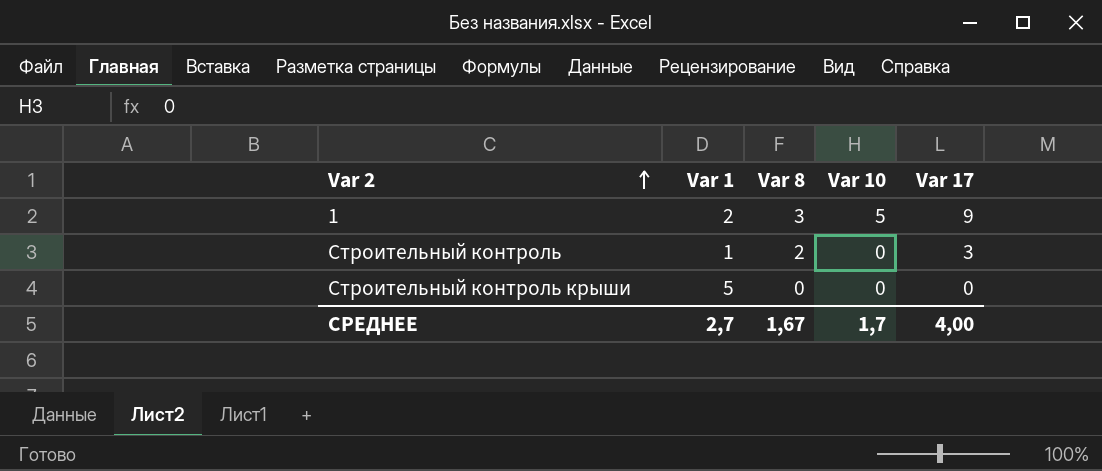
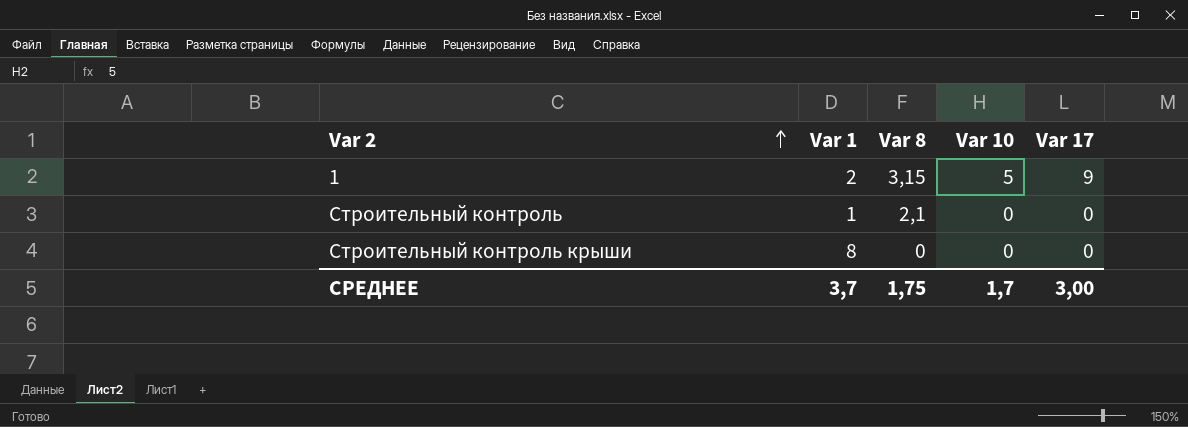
1 | Var 8: 3 -> 3,15
Строительный контроль | Var 8: 2 -> 2,1
Строительный контроль | Var 17: 3 -> 0
Строительный контроль крыши | Var 1: 5 -> 8
СРЕДНЕЕ | Var 1: 2,7 -> 3,7
СРЕДНЕЕ | Var 8: 1,67 -> 1,75
СРЕДНЕЕ | Var 17: 4,00 -> 3,00

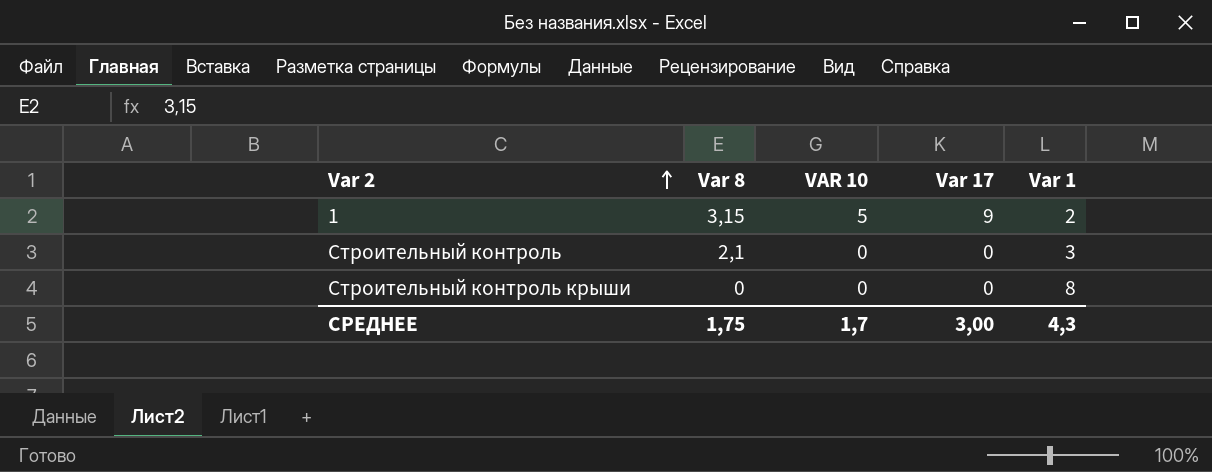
column name: Var 10 -> VAR 10
column Var 1 | position: 2 -> 5
Строительный контроль | Var 1: 1 -> 3
СРЕДНЕЕ | Var 1: 3,7 -> 4,3

